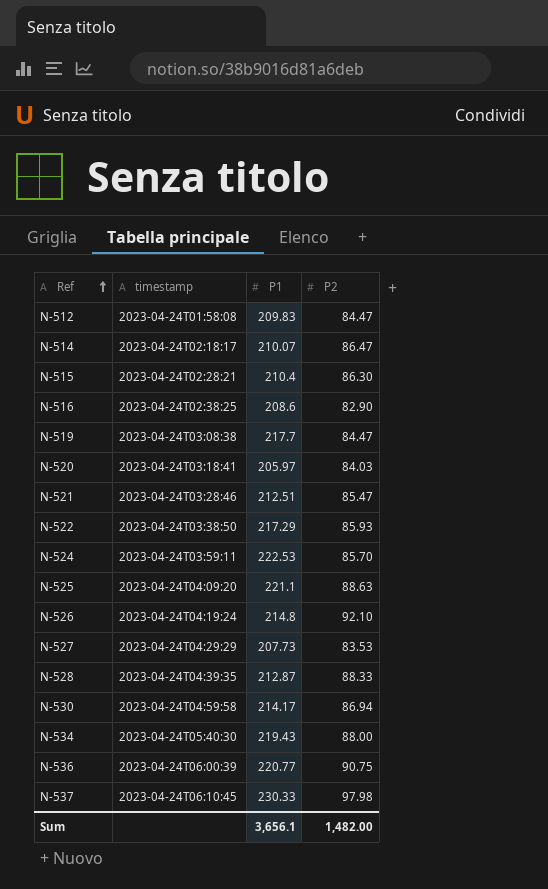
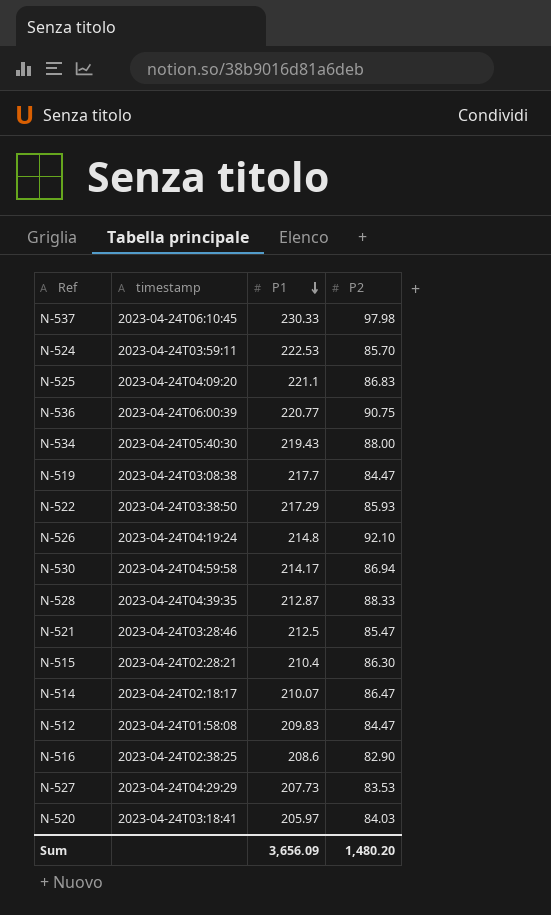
row order: Ref ascending -> P1 descending
N-525 | P2: 88.63 -> 86.83
N-521 | P1: 212.51 -> 212.5
Sum | P1: 3,656.1 -> 3,656.09
Sum | P2: 1,482.00 -> 1,480.20

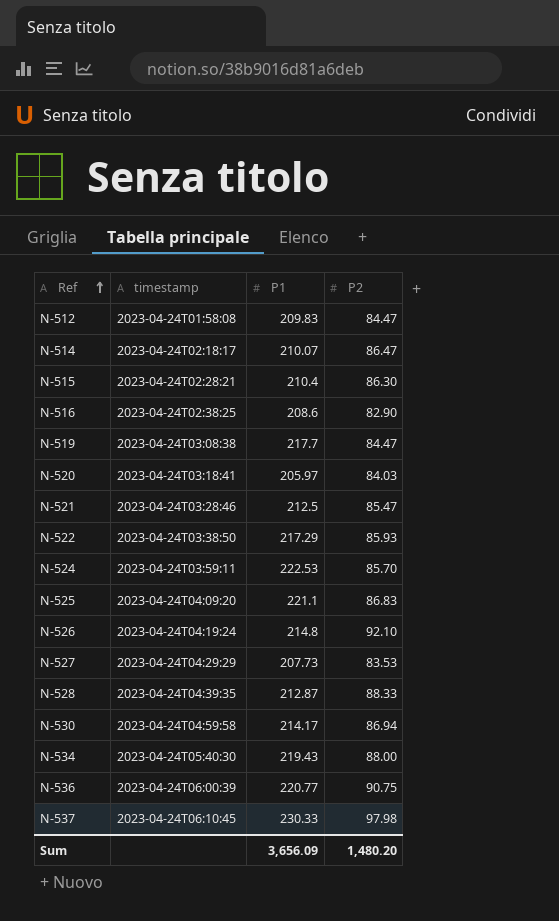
row order: P1 descending -> Ref ascending

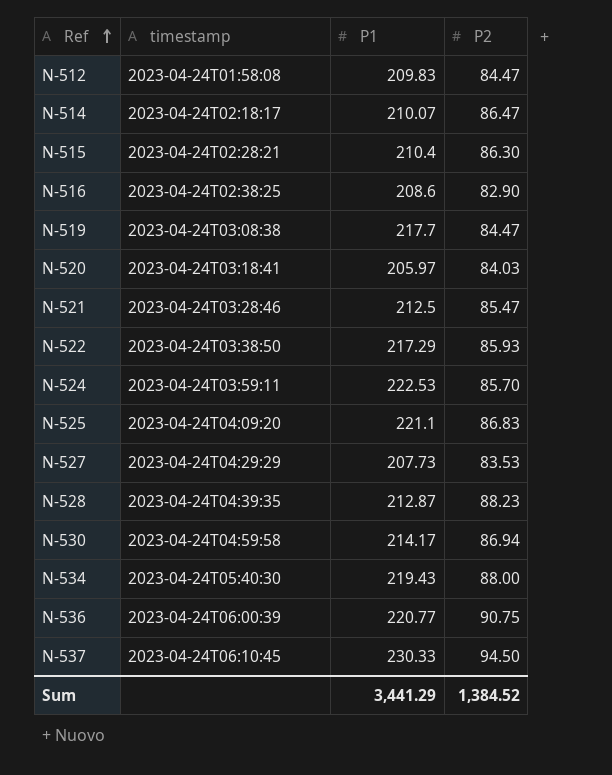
row N-526: 2023-04-24T04:19:24 | 214.8 | 92.10 -> none
N-528 | P2: 88.33 -> 88.23
N-537 | P2: 97.98 -> 94.50
Sum | P1: 3,656.09 -> 3,441.29
Sum | P2: 1,480.20 -> 1,384.52

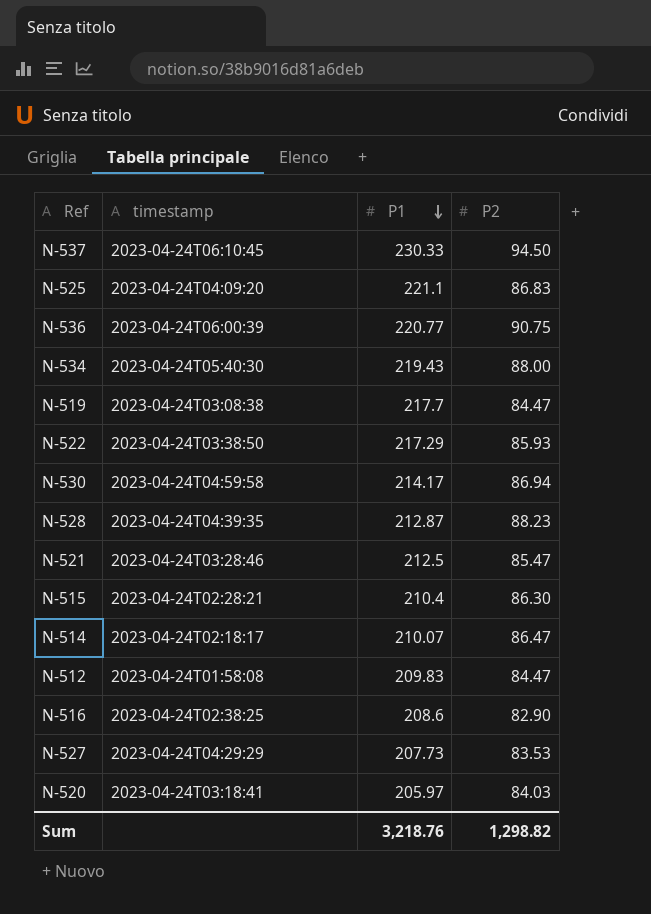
row order: Ref ascending -> P1 descending
row N-524: 2023-04-24T03:59:11 | 222.53 | 85.70 -> none
Sum | P1: 3,441.29 -> 3,218.76
Sum | P2: 1,384.52 -> 1,298.82

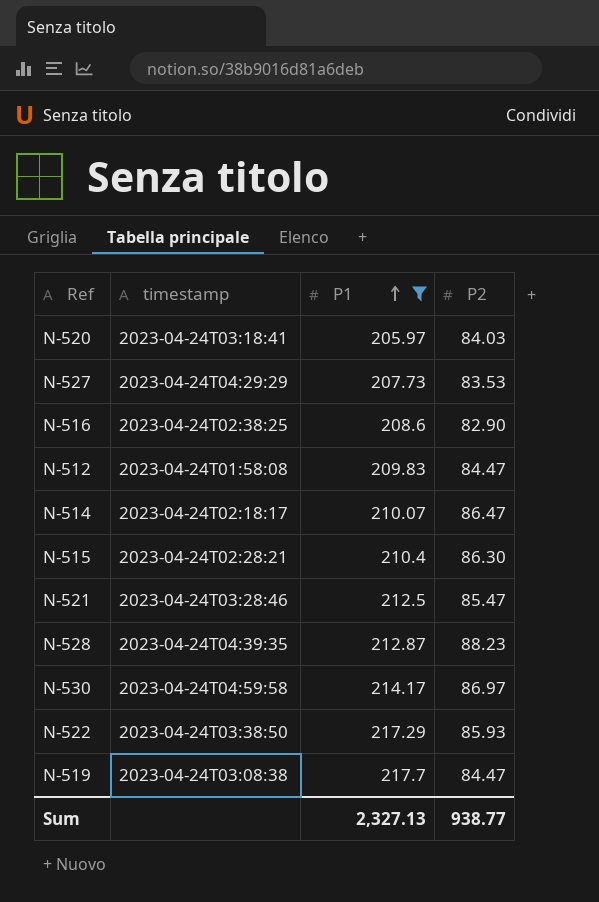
filter: none -> P1 <= 217.7
row order: P1 descending -> P1 ascending
N-530 | P2: 86.94 -> 86.97
Sum | P1: 3,218.76 -> 2,327.13
Sum | P2: 1,298.82 -> 938.77

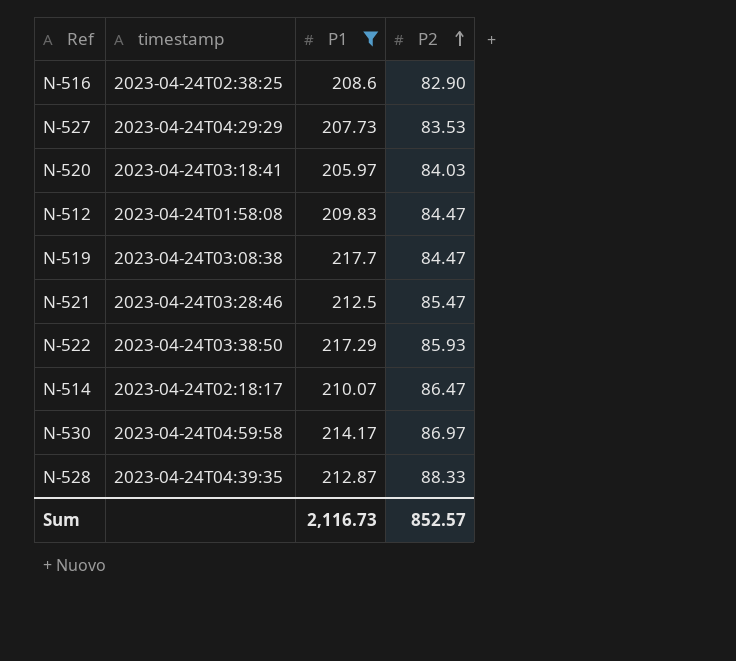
row order: P1 ascending -> P2 ascending
row N-515: 2023-04-24T02:28:21 | 210.4 | 86.30 -> none
N-528 | P2: 88.23 -> 88.33
Sum | P1: 2,327.13 -> 2,116.73
Sum | P2: 938.77 -> 852.57

